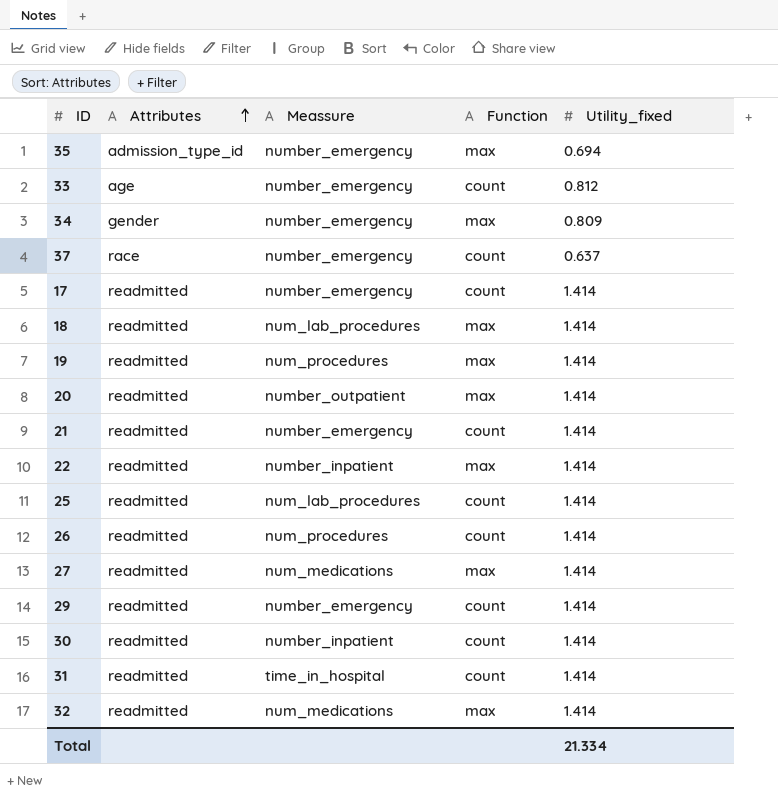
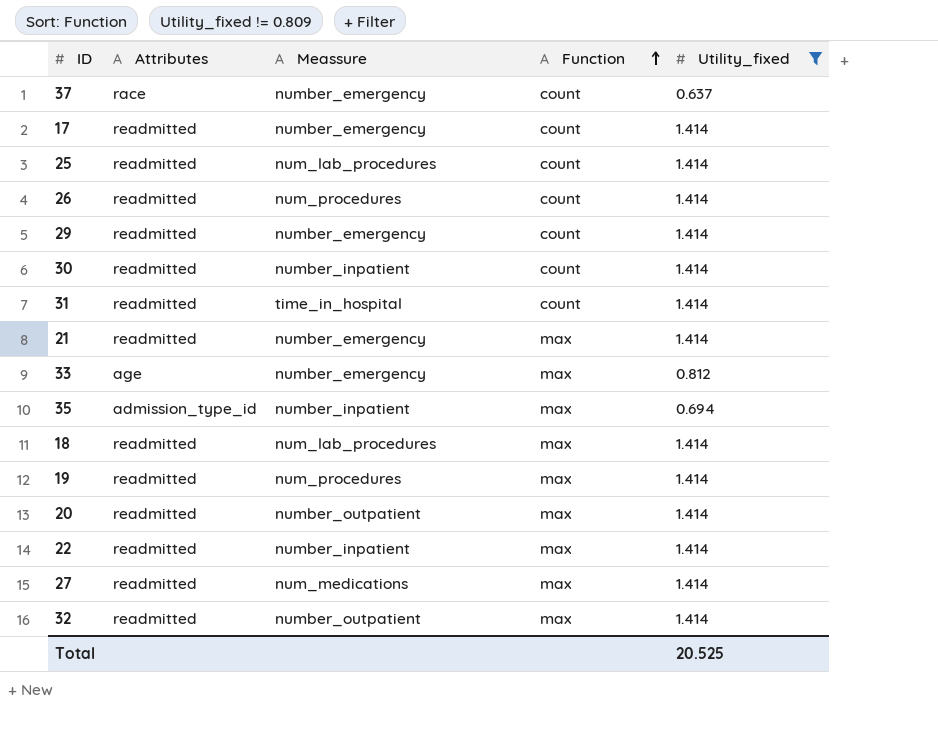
filter: none -> Utility_fixed != 0.809
row order: Attributes ascending -> Function ascending
21 | Function: count -> max
33 | Function: count -> max
35 | Meassure: number_emergency -> number_inpatient
32 | Meassure: num_medications -> number_outpatient
Total | Utility_fixed: 21.334 -> 20.525

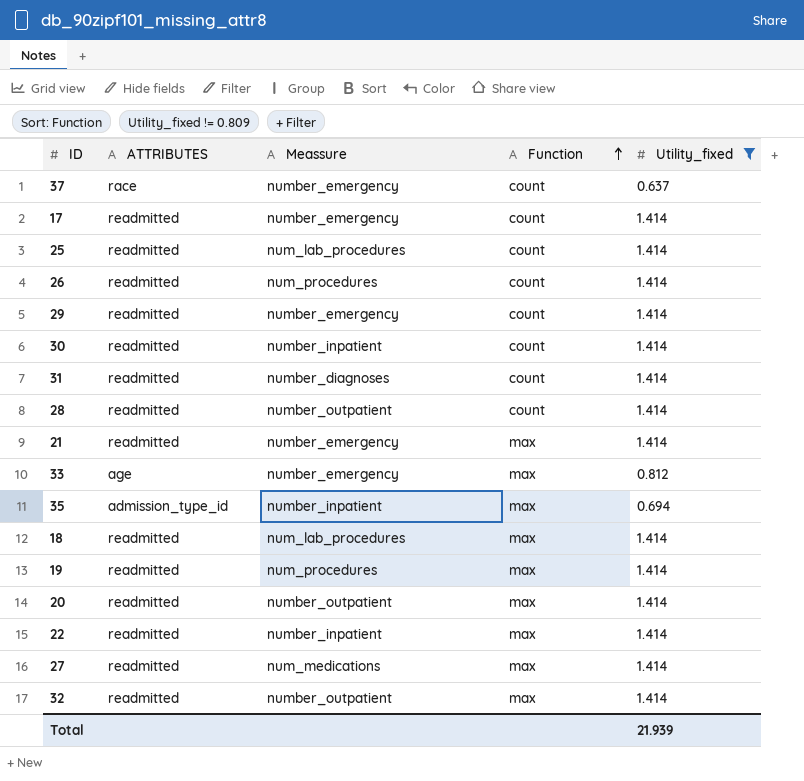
column name: Attributes -> ATTRIBUTES
31 | Meassure: time_in_hospital -> number_diagnoses
row 28: none -> readmitted | number_outpatient | count | 1.414
Total | Utility_fixed: 20.525 -> 21.939

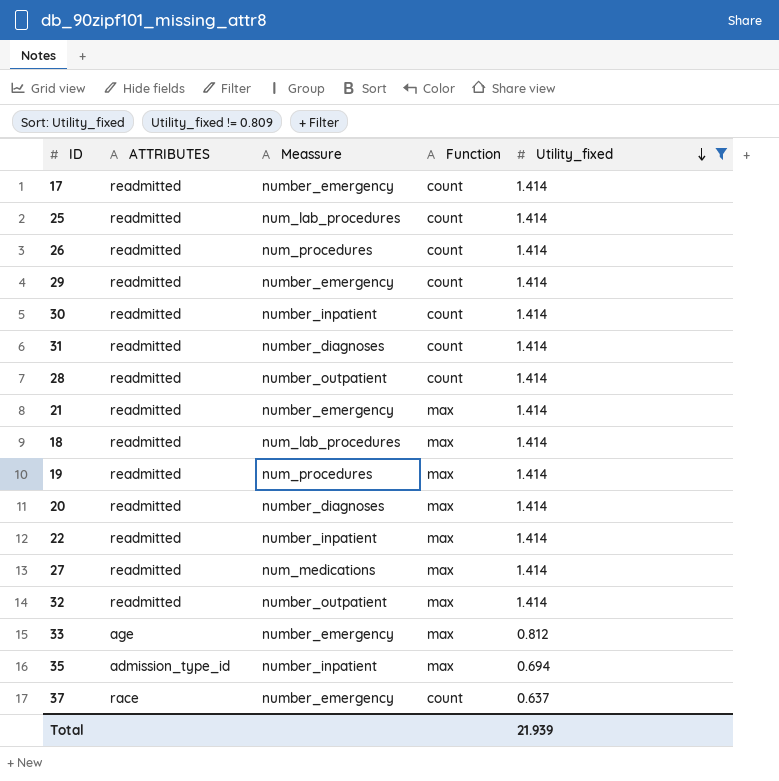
row order: Function ascending -> Utility_fixed descending
20 | Meassure: number_outpatient -> number_diagnoses

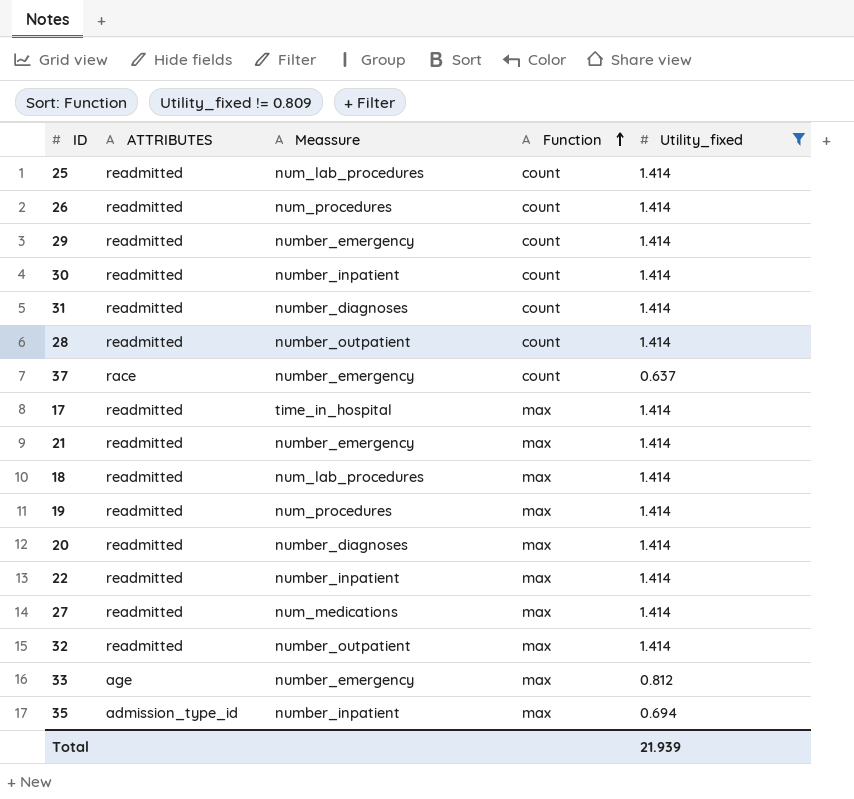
row order: Utility_fixed descending -> Function ascending
17 | Meassure: number_emergency -> time_in_hospital
17 | Function: count -> max

